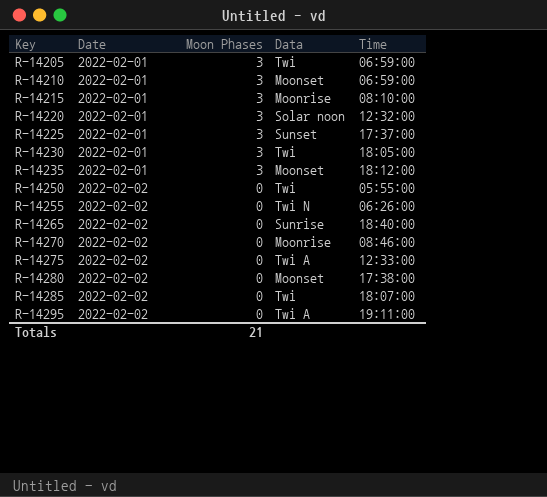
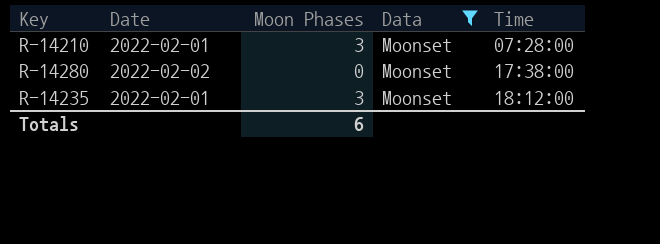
filter: none -> Data = Moonset
row order: Key ascending -> Time ascending
R-14210 | Time: 06:59:00 -> 07:28:00
Totals | Moon Phases: 21 -> 6

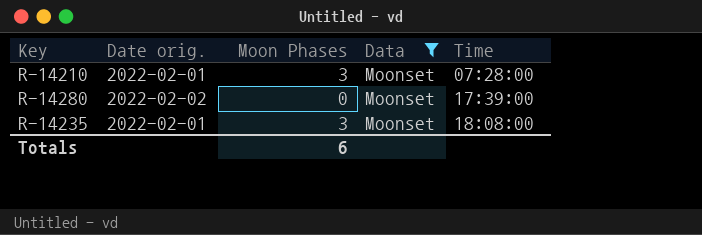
column name: Date -> Date orig.
R-14280 | Time: 17:38:00 -> 17:39:00
R-14235 | Time: 18:12:00 -> 18:08:00

